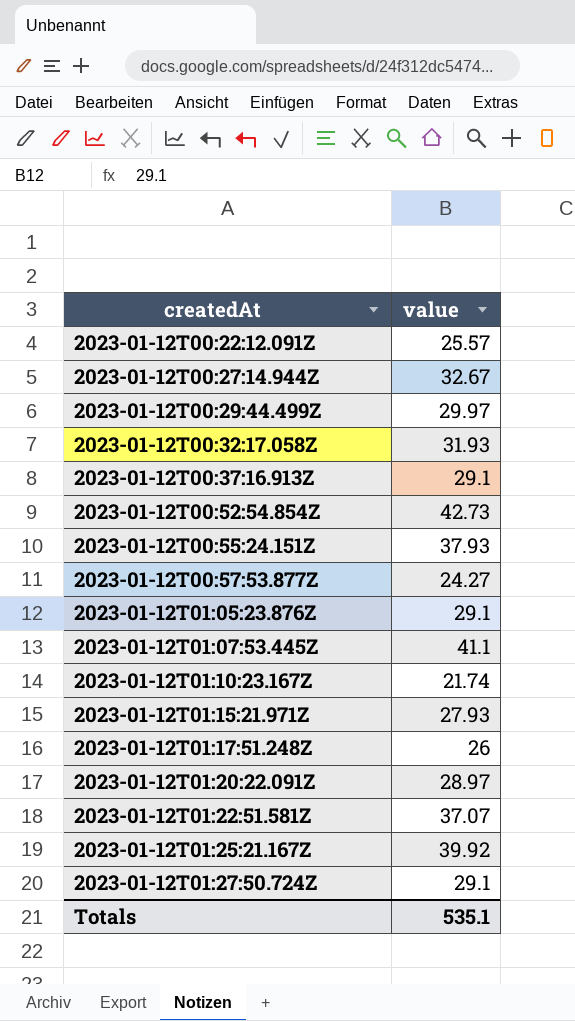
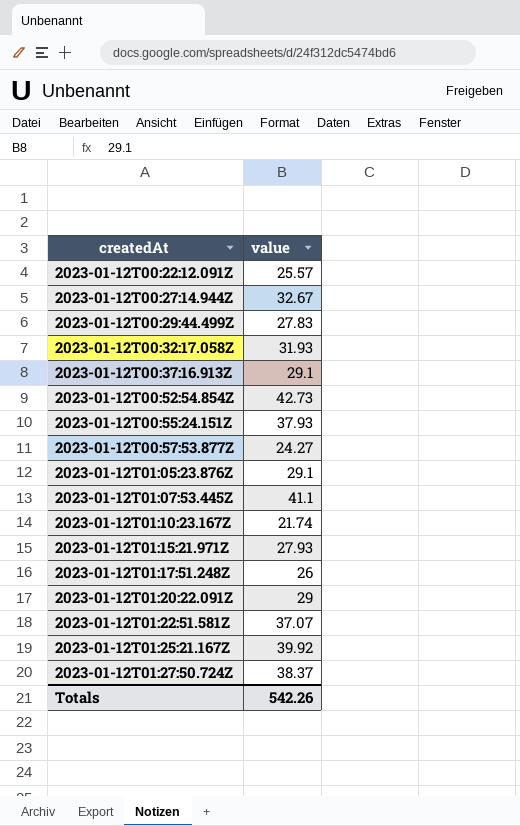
2023-01-12T00:29:44.499Z | value: 29.97 -> 27.83
2023-01-12T01:20:22.091Z | value: 28.97 -> 29
2023-01-12T01:27:50.724Z | value: 29.1 -> 38.37
Totals | value: 535.1 -> 542.26

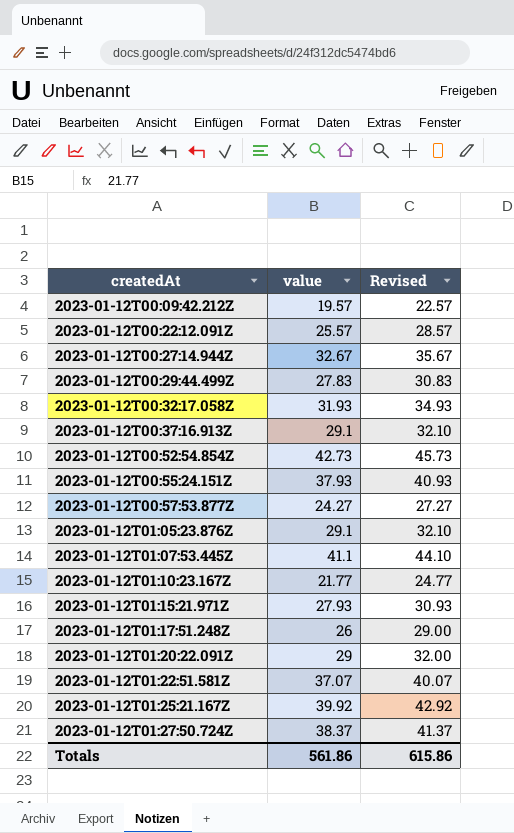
column Revised | formula: none -> [value] + 3
row 2023-01-12T00:09:42.212Z: none -> 19.57 | 22.57
2023-01-12T01:10:23.167Z | value: 21.74 -> 21.77
Totals | value: 542.26 -> 561.86

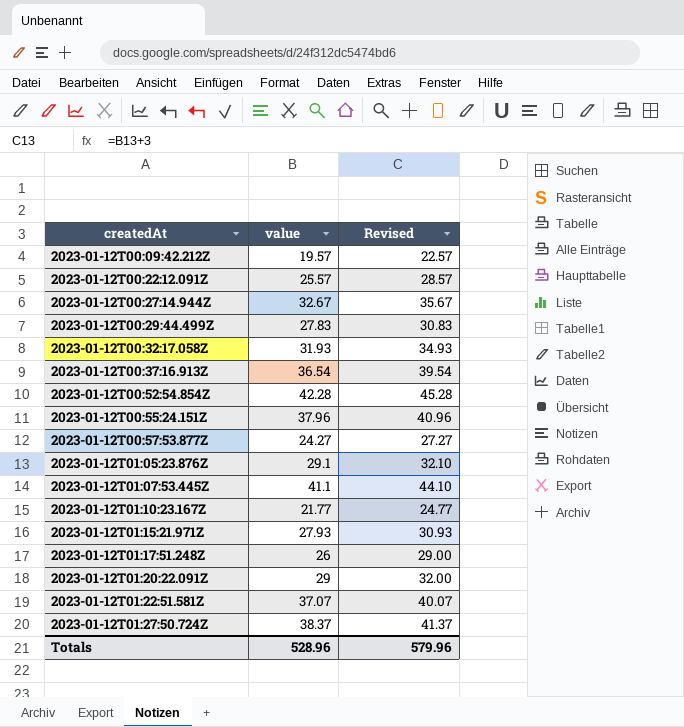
row 2023-01-12T01:25:21.167Z: 39.92 | 42.92 -> none
2023-01-12T00:37:16.913Z | value: 29.1 -> 36.54
2023-01-12T00:37:16.913Z | Revised: 32.10 -> 39.54
2023-01-12T00:52:54.854Z | value: 42.73 -> 42.28
2023-01-12T00:52:54.854Z | Revised: 45.73 -> 45.28
2023-01-12T00:55:24.151Z | value: 37.93 -> 37.96
2023-01-12T00:55:24.151Z | Revised: 40.93 -> 40.96
Totals | value: 561.86 -> 528.96
Totals | Revised: 615.86 -> 579.96

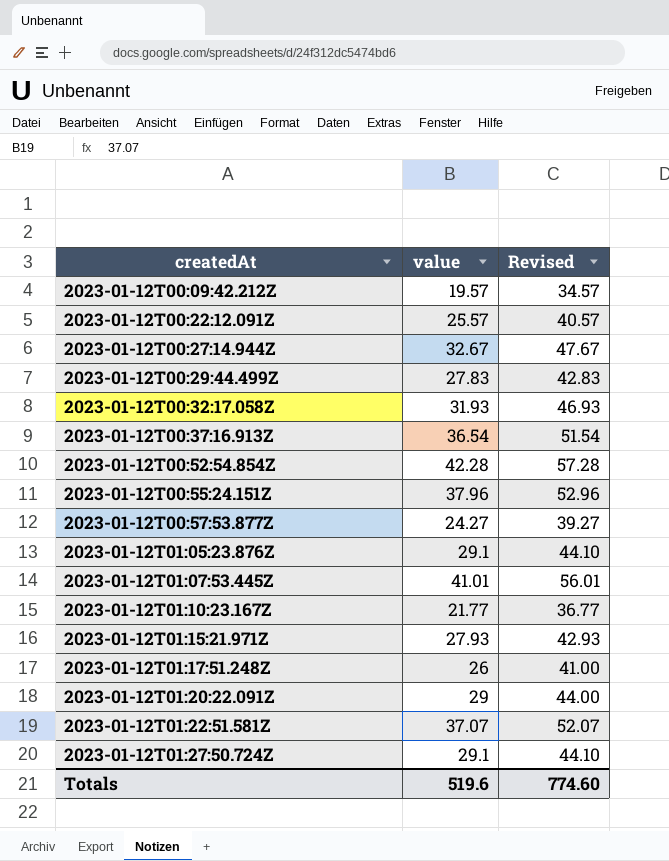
column Revised | formula: [value] + 3 -> [value] + 15
2023-01-12T01:07:53.445Z | value: 41.1 -> 41.01
2023-01-12T01:27:50.724Z | value: 38.37 -> 29.1
Totals | value: 528.96 -> 519.6
Totals | Revised: 579.96 -> 774.60

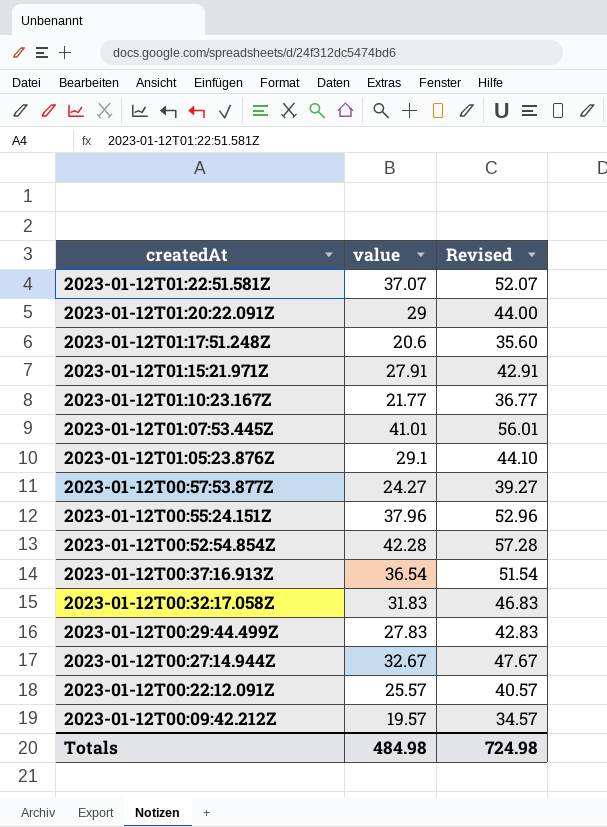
row order: createdAt ascending -> createdAt descending
row 2023-01-12T01:27:50.724Z: 29.1 | 44.10 -> none
2023-01-12T01:17:51.248Z | value: 26 -> 20.6
2023-01-12T01:17:51.248Z | Revised: 41.00 -> 35.60
2023-01-12T01:15:21.971Z | value: 27.93 -> 27.91
2023-01-12T01:15:21.971Z | Revised: 42.93 -> 42.91
2023-01-12T00:32:17.058Z | value: 31.93 -> 31.83
2023-01-12T00:32:17.058Z | Revised: 46.93 -> 46.83
Totals | value: 519.6 -> 484.98
Totals | Revised: 774.60 -> 724.98

